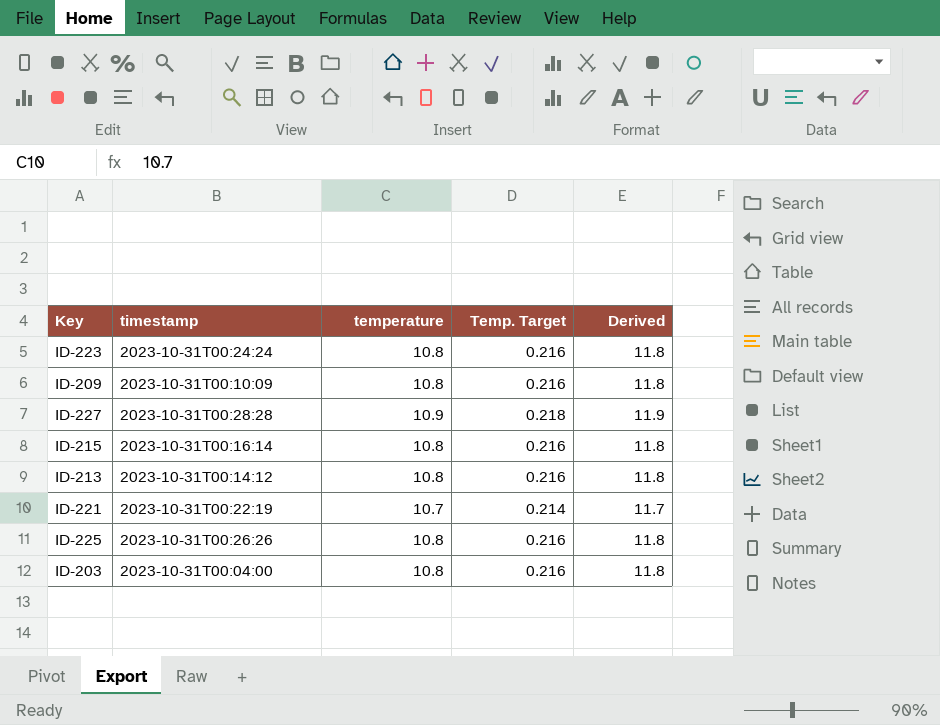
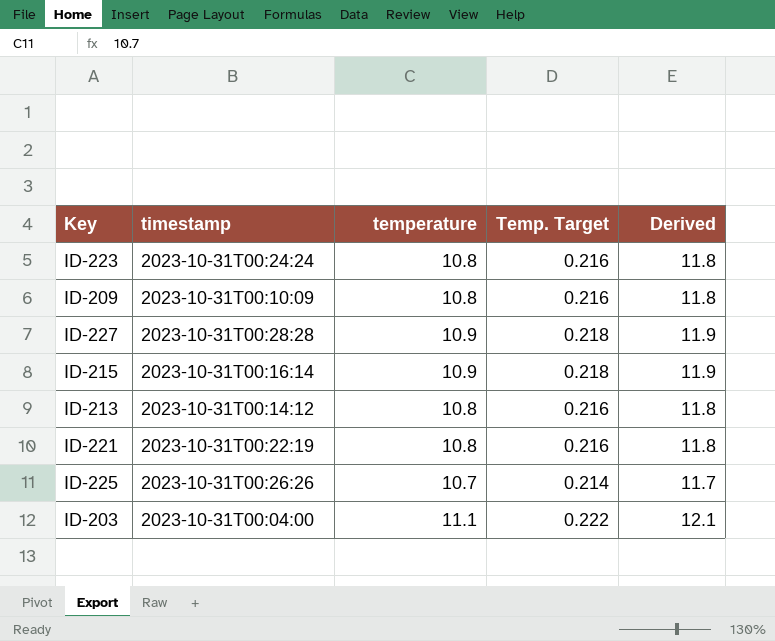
ID-215 | temperature: 10.8 -> 10.9
ID-215 | Temp. Target: 0.216 -> 0.218
ID-215 | Derived: 11.8 -> 11.9
ID-221 | temperature: 10.7 -> 10.8
ID-221 | Temp. Target: 0.214 -> 0.216
ID-221 | Derived: 11.7 -> 11.8
ID-225 | temperature: 10.8 -> 10.7
ID-225 | Temp. Target: 0.216 -> 0.214
ID-225 | Derived: 11.8 -> 11.7
ID-203 | temperature: 10.8 -> 11.1
ID-203 | Temp. Target: 0.216 -> 0.222
ID-203 | Derived: 11.8 -> 12.1

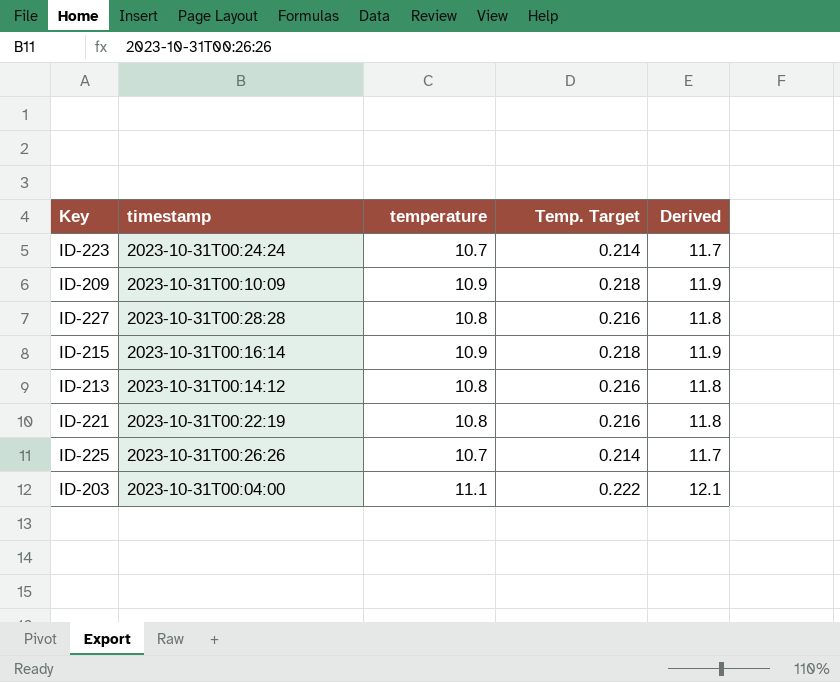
ID-223 | temperature: 10.8 -> 10.7
ID-223 | Temp. Target: 0.216 -> 0.214
ID-223 | Derived: 11.8 -> 11.7
ID-209 | temperature: 10.8 -> 10.9
ID-209 | Temp. Target: 0.216 -> 0.218
ID-209 | Derived: 11.8 -> 11.9
ID-227 | temperature: 10.9 -> 10.8
ID-227 | Temp. Target: 0.218 -> 0.216
ID-227 | Derived: 11.9 -> 11.8

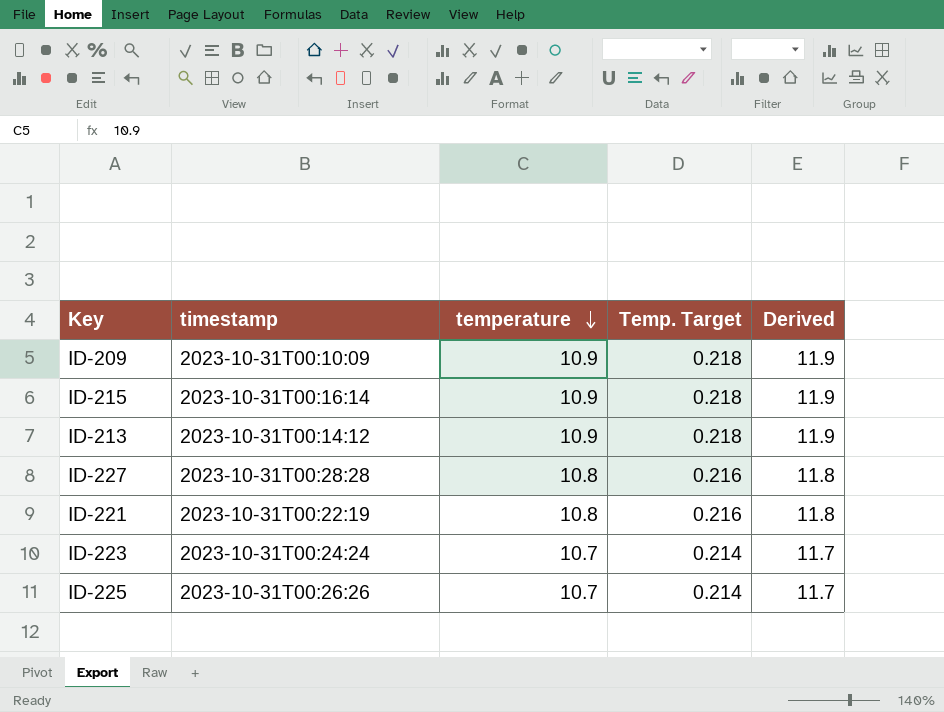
row order: none -> temperature descending
row ID-203: 2023-10-31T00:04:00 | 11.1 | 0.222 | 12.1 -> none
ID-213 | temperature: 10.8 -> 10.9
ID-213 | Temp. Target: 0.216 -> 0.218
ID-213 | Derived: 11.8 -> 11.9

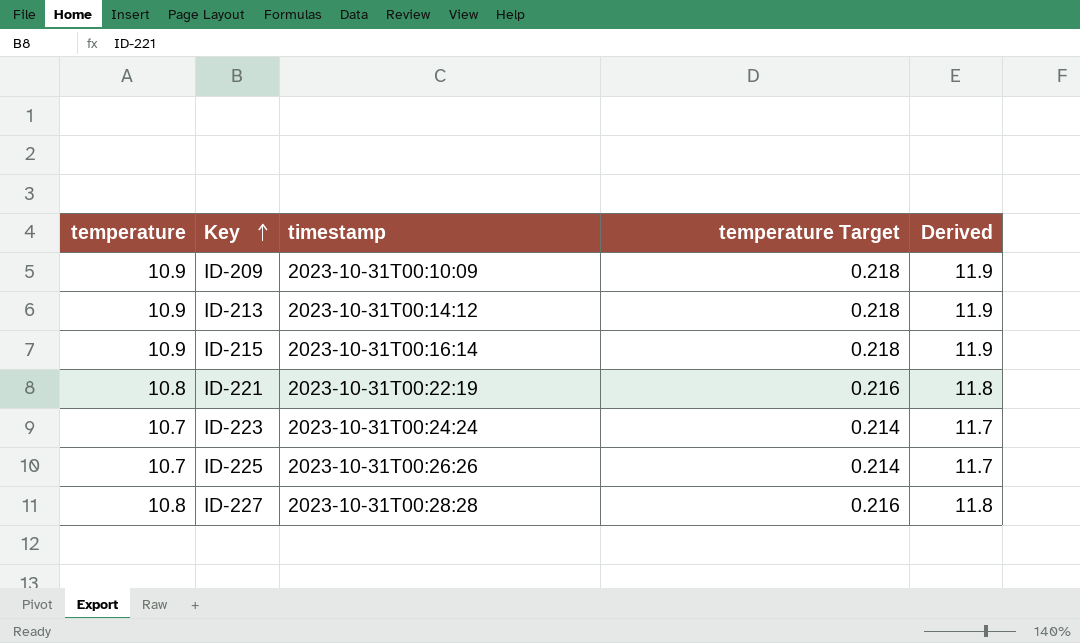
row order: temperature descending -> Key ascending
column temperature | position: 3 -> 1
column name: Temp. Target -> temperature Target

